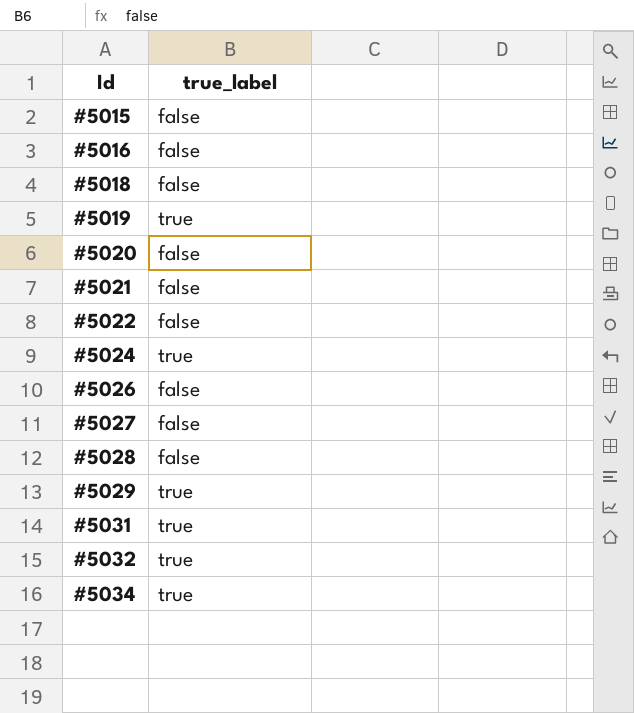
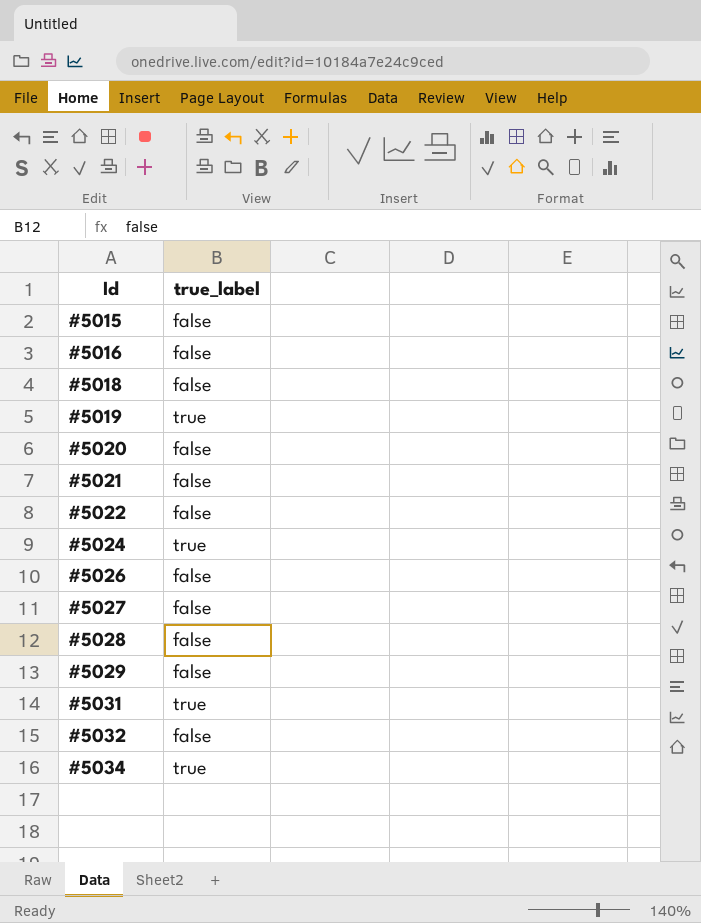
#5029 | true_label: true -> false
#5032 | true_label: true -> false

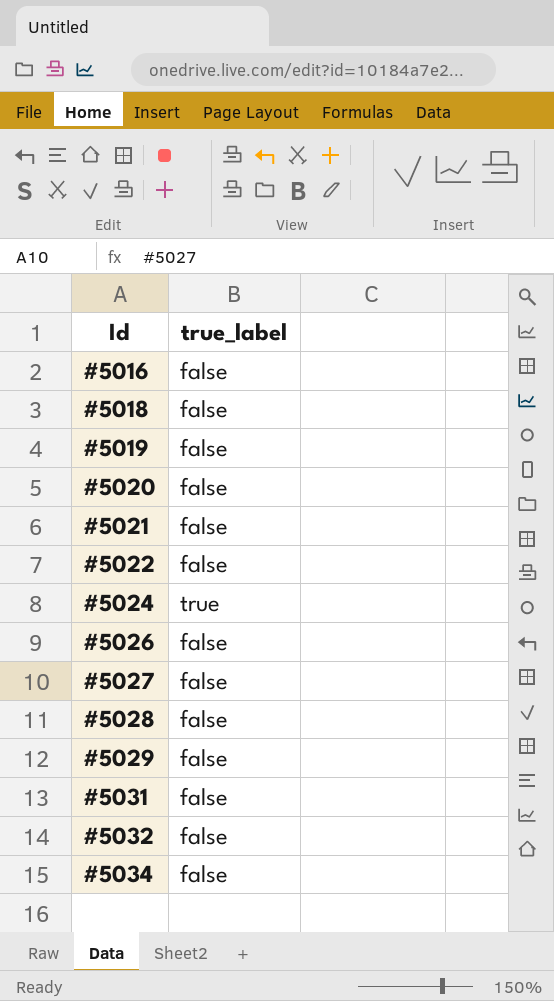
row #5015: false -> none
#5019 | true_label: true -> false
#5031 | true_label: true -> false
#5034 | true_label: true -> false

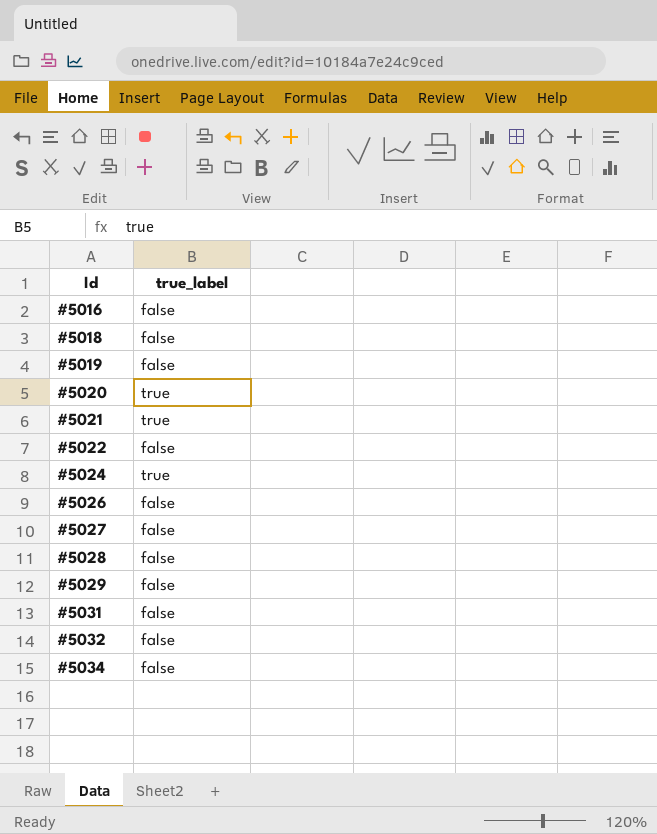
#5020 | true_label: false -> true
#5021 | true_label: false -> true

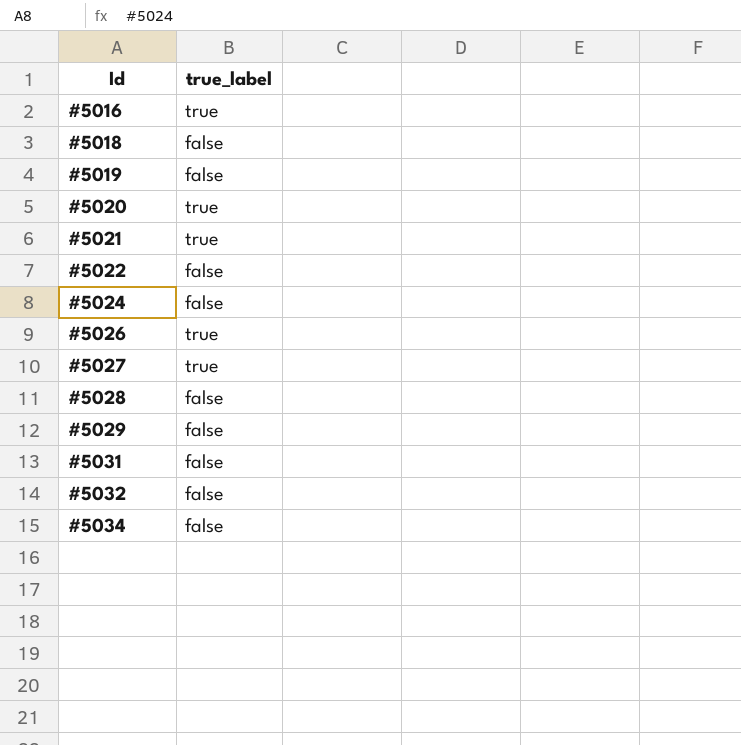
#5016 | true_label: false -> true
#5024 | true_label: true -> false
#5026 | true_label: false -> true
#5027 | true_label: false -> true

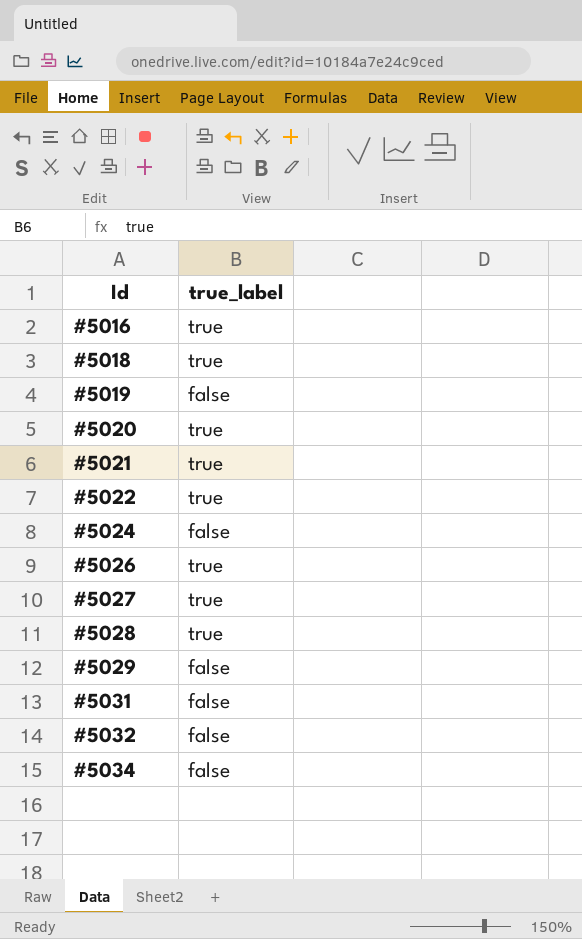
#5018 | true_label: false -> true
#5022 | true_label: false -> true
#5028 | true_label: false -> true

